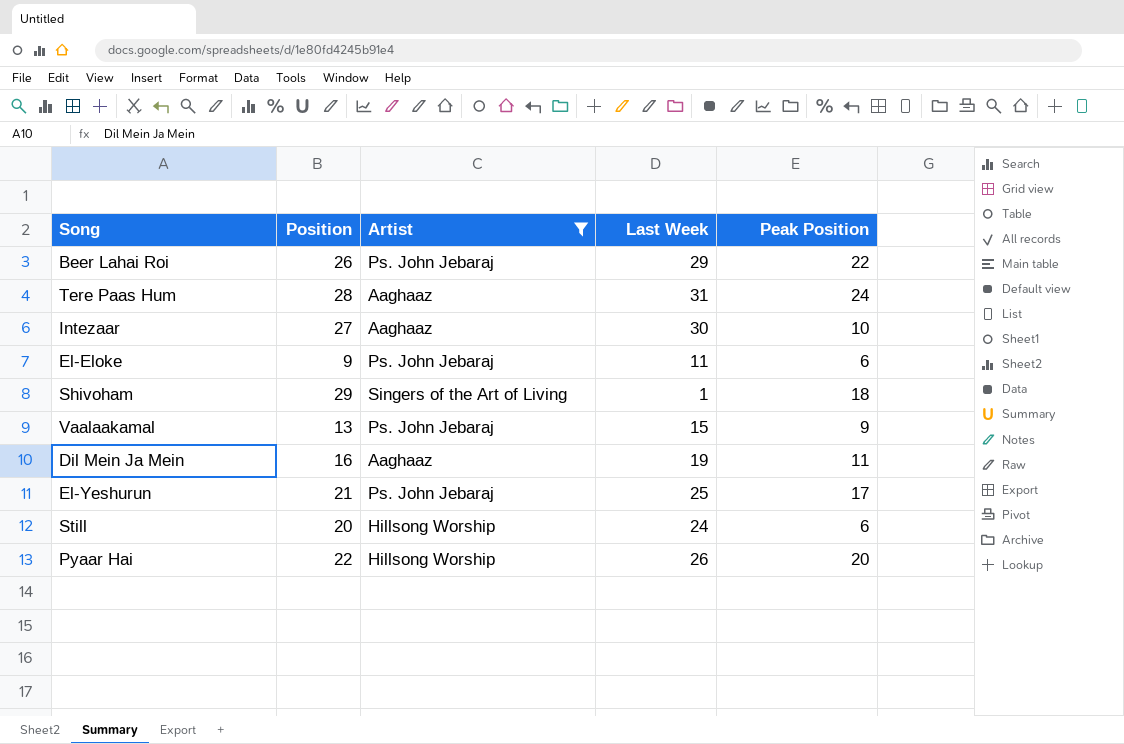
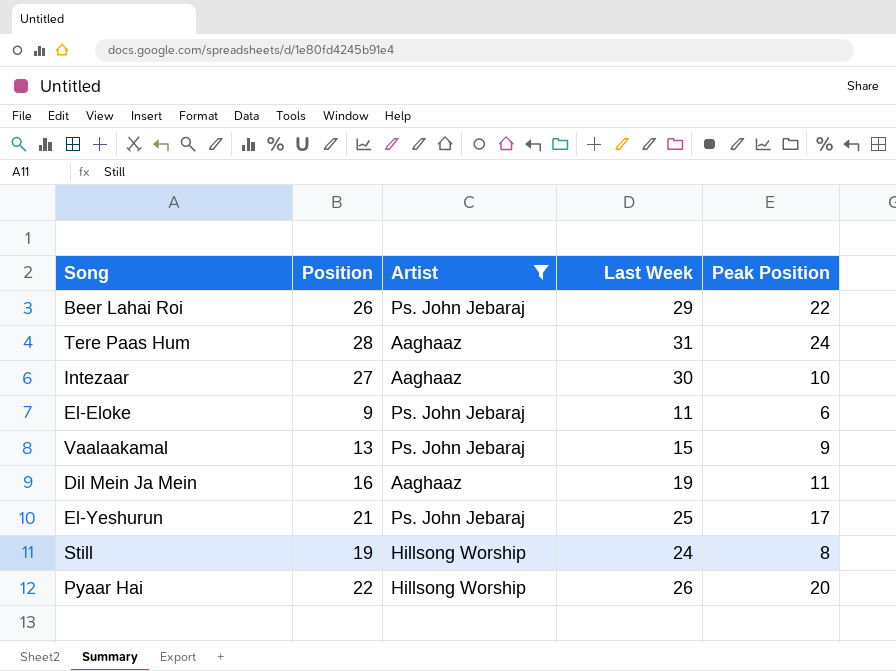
row Shivoham: 29 | Singers of the Art of Living | 1 | 18 -> none
Still | Position: 20 -> 19
Still | Peak Position: 6 -> 8

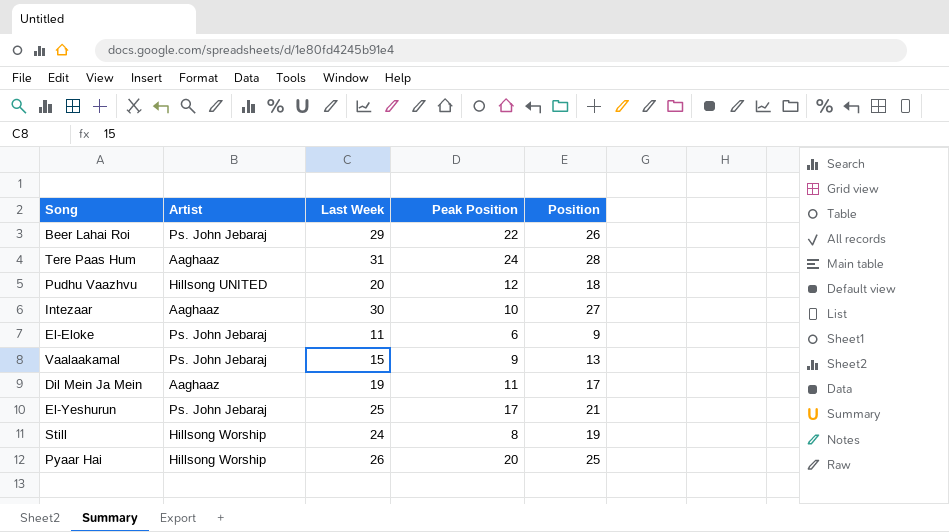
filter: Artist != Hillsong UNITED -> none
column Position | position: 2 -> 5
Dil Mein Ja Mein | Position: 16 -> 17
Pyaar Hai | Position: 22 -> 25

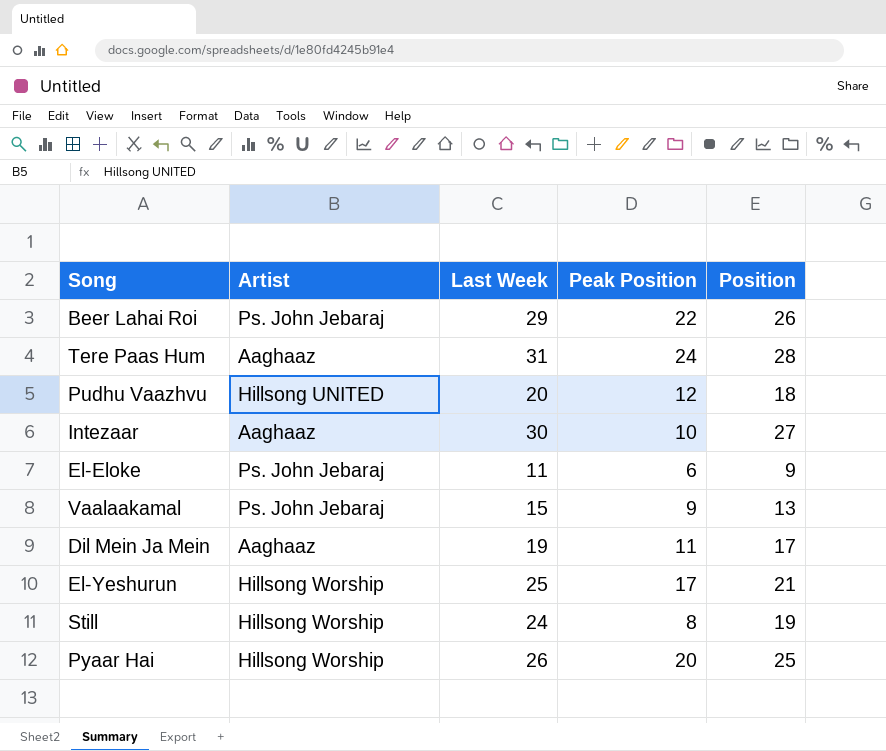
El-Yeshurun | Artist: Ps. John Jebaraj -> Hillsong Worship

